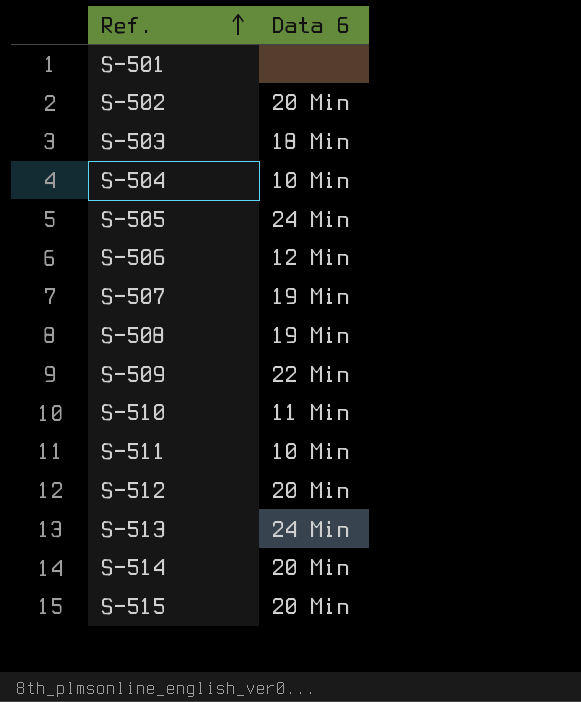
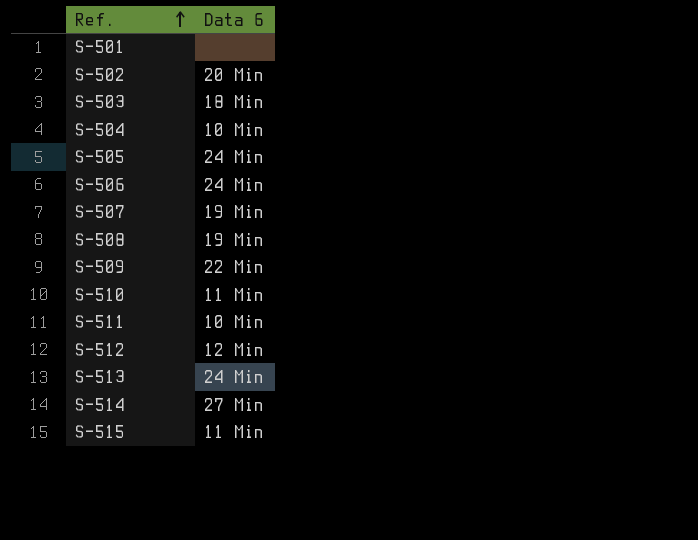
S-506 | Data 6: 12 Min -> 24 Min
S-512 | Data 6: 20 Min -> 12 Min
S-514 | Data 6: 20 Min -> 27 Min
S-515 | Data 6: 20 Min -> 11 Min

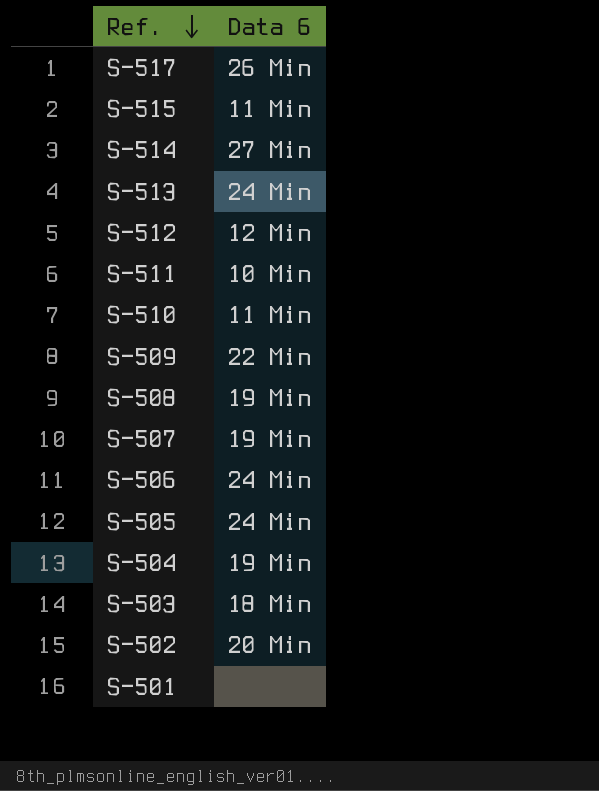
row order: Ref. ascending -> Ref. descending
row S-517: none -> 26 Min
S-504 | Data 6: 10 Min -> 19 Min

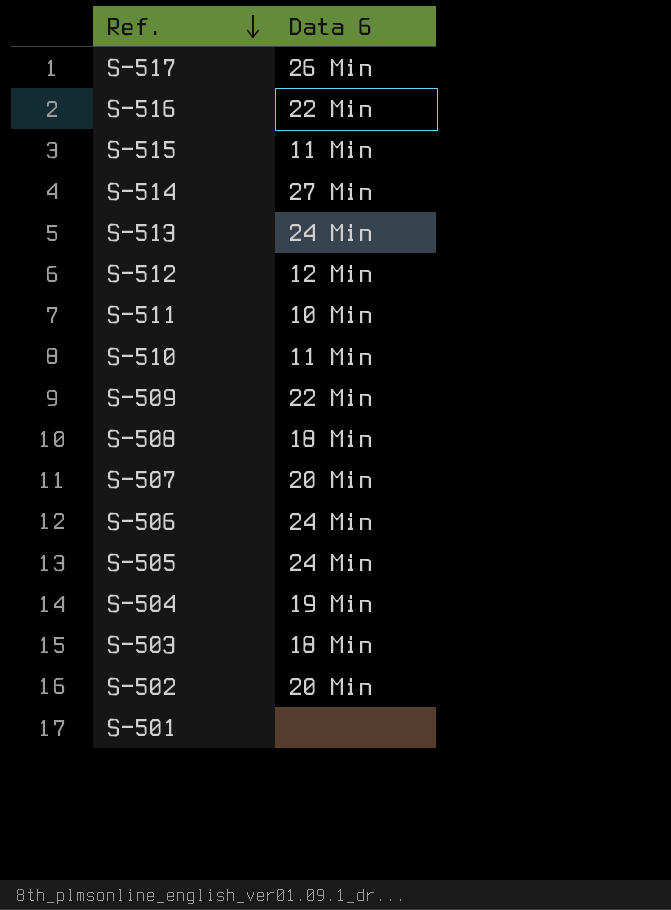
row S-516: none -> 22 Min
S-508 | Data 6: 19 Min -> 18 Min
S-507 | Data 6: 19 Min -> 20 Min

